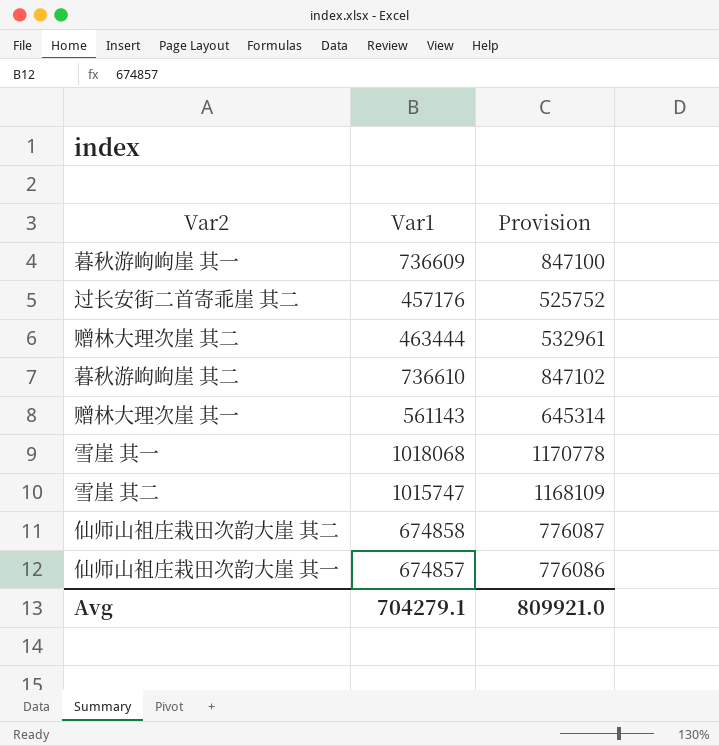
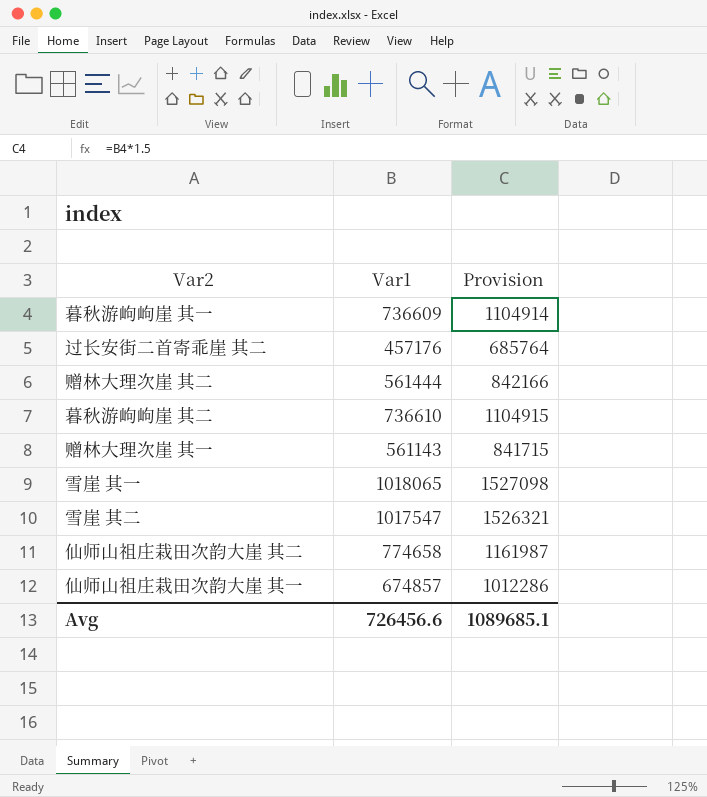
column Provision | formula: [Var1] * 1.15 -> [Var1] * 1.5
赠林大理次崖 其二 | Var1: 463444 -> 561444
雪崖 其一 | Var1: 1018068 -> 1018065
雪崖 其二 | Var1: 1015747 -> 1017547
仙师山祖庄栽田次韵大崖 其二 | Var1: 674858 -> 774658
Avg | Var1: 704279.1 -> 726456.6
Avg | Provision: 809921.0 -> 1089685.1

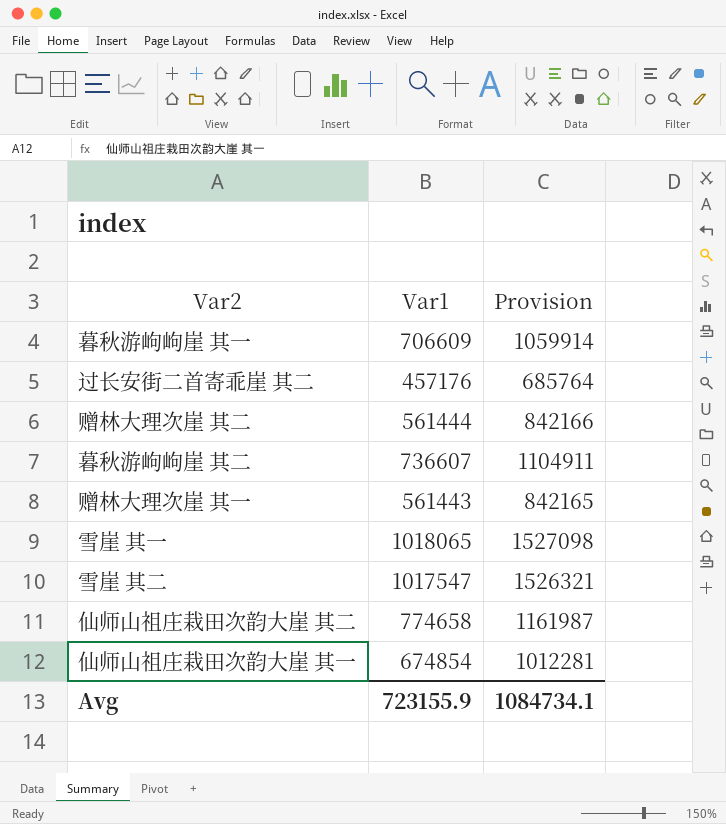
暮秋游岣岣崖 其一 | Var1: 736609 -> 706609
暮秋游岣岣崖 其一 | Provision: 1104914 -> 1059914
暮秋游岣岣崖 其二 | Var1: 736610 -> 736607
暮秋游岣岣崖 其二 | Provision: 1104915 -> 1104911
赠林大理次崖 其一 | Var1: 561143 -> 561443
赠林大理次崖 其一 | Provision: 841715 -> 842165
仙师山祖庄栽田次韵大崖 其一 | Var1: 674857 -> 674854
仙师山祖庄栽田次韵大崖 其一 | Provision: 1012286 -> 1012281
Avg | Var1: 726456.6 -> 723155.9
Avg | Provision: 1089685.1 -> 1084734.1

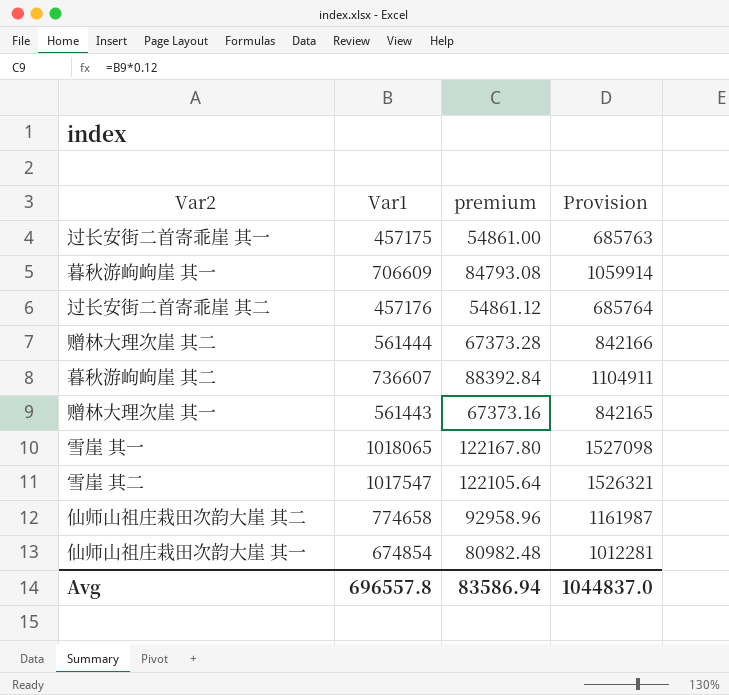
column premium | formula: none -> [Var1] * 0.12
row 过长安街二首寄乖崖 其一: none -> 457175 | 54861.00 | 685763
Avg | Var1: 723155.9 -> 696557.8
Avg | Provision: 1084734.1 -> 1044837.0

